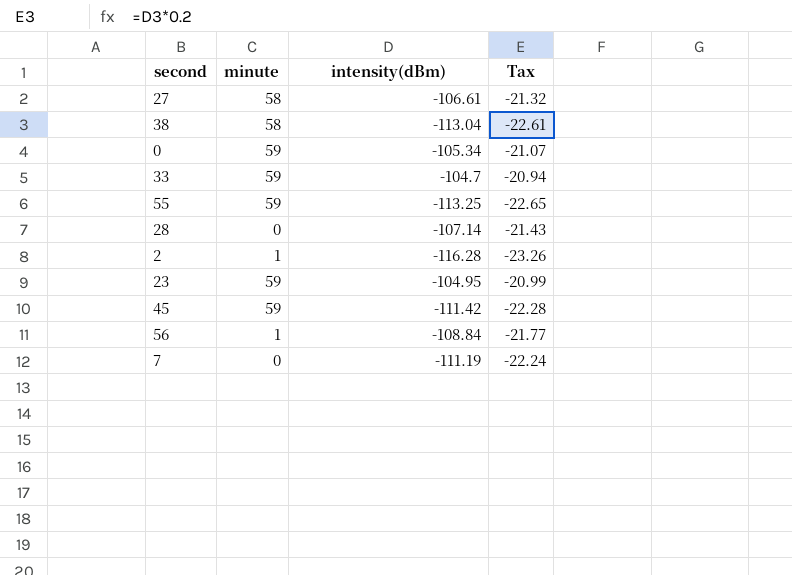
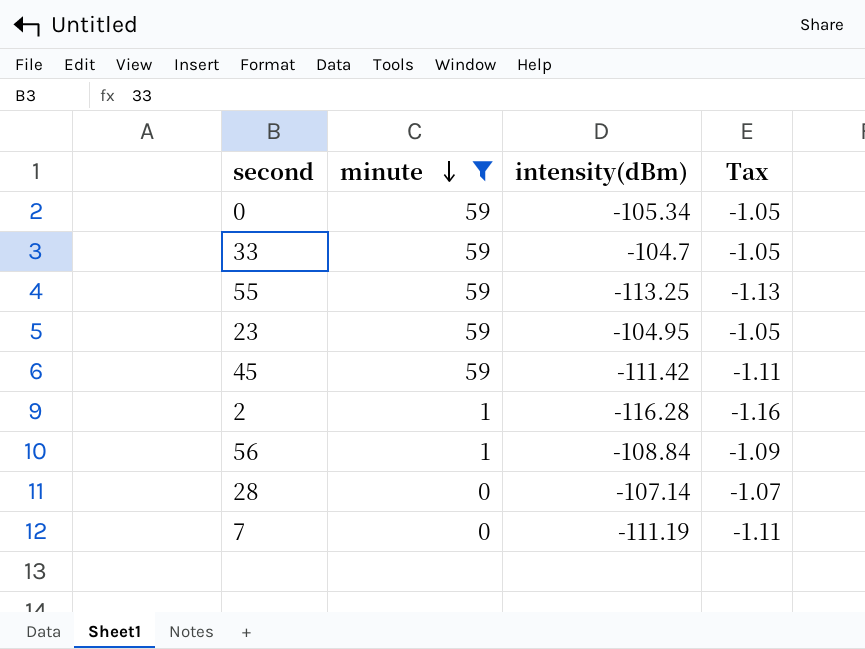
filter: none -> minute != 58
row order: none -> minute descending
column Tax | formula: [intensity(dBm)] * 0.2 -> [intensity(dBm)] * 0.01

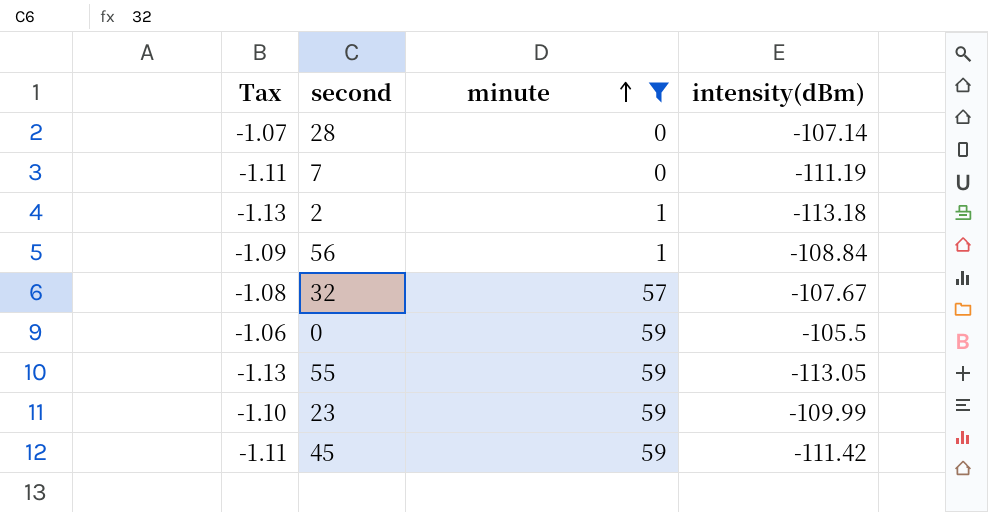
row order: minute descending -> minute ascending
column Tax | position: 4 -> 1
row 33: 59 | -104.7 | -1.05 -> none
2 | Tax: -1.16 -> -1.13
2 | intensity(dBm): -116.28 -> -113.18
row 32: none -> -1.08 | 57 | -107.67
0 | Tax: -1.05 -> -1.06
0 | intensity(dBm): -105.34 -> -105.5
55 | intensity(dBm): -113.25 -> -113.05
23 | Tax: -1.05 -> -1.10
23 | intensity(dBm): -104.95 -> -109.99

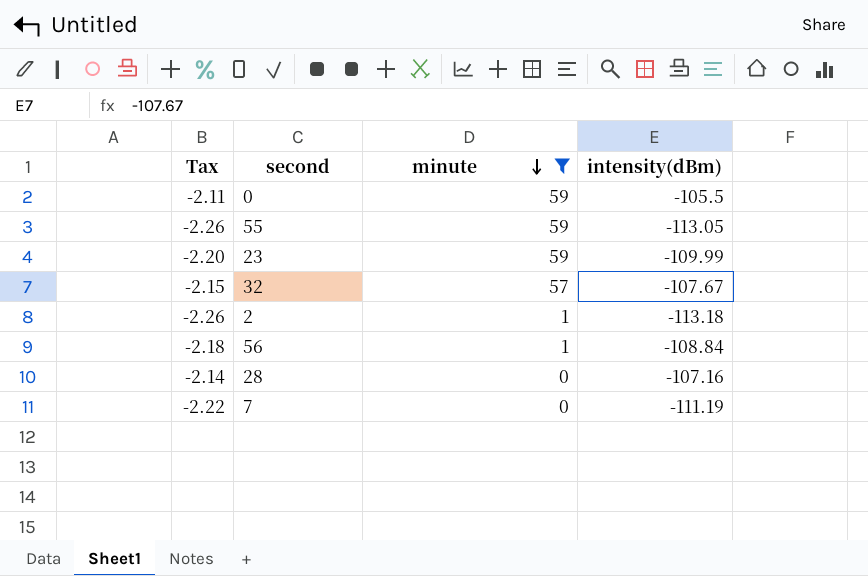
row order: minute ascending -> minute descending
column Tax | formula: [intensity(dBm)] * 0.01 -> [intensity(dBm)] * 0.02
row 45: -1.11 | 59 | -111.42 -> none
28 | intensity(dBm): -107.14 -> -107.16

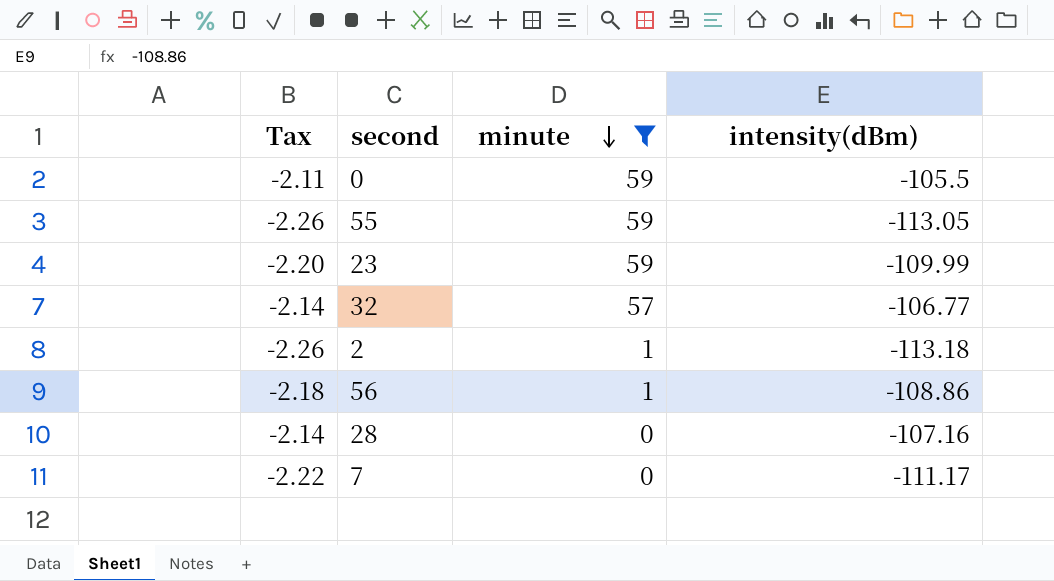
32 | Tax: -2.15 -> -2.14
32 | intensity(dBm): -107.67 -> -106.77
56 | intensity(dBm): -108.84 -> -108.86
7 | intensity(dBm): -111.19 -> -111.17

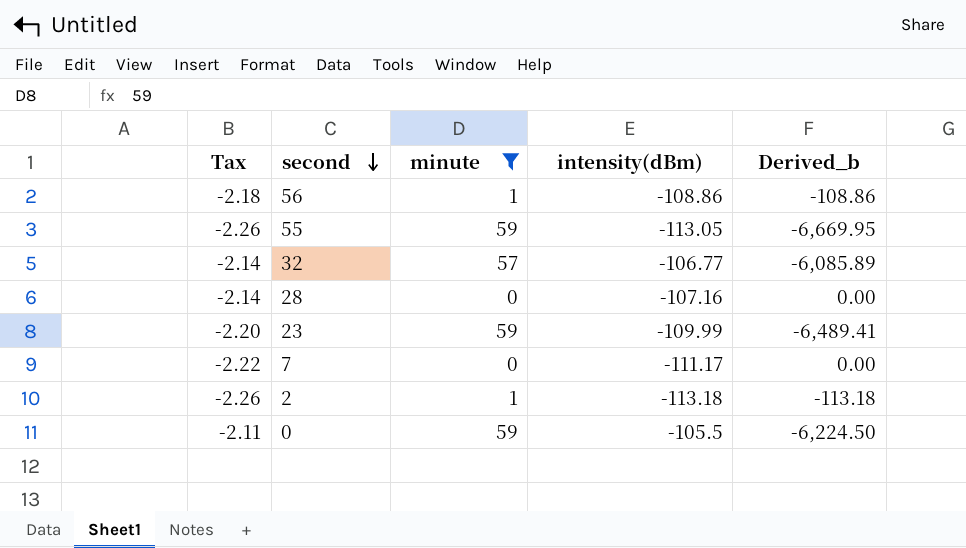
row order: minute descending -> second descending
column Derived_b | formula: none -> [minute] * [intensity(dBm)]

